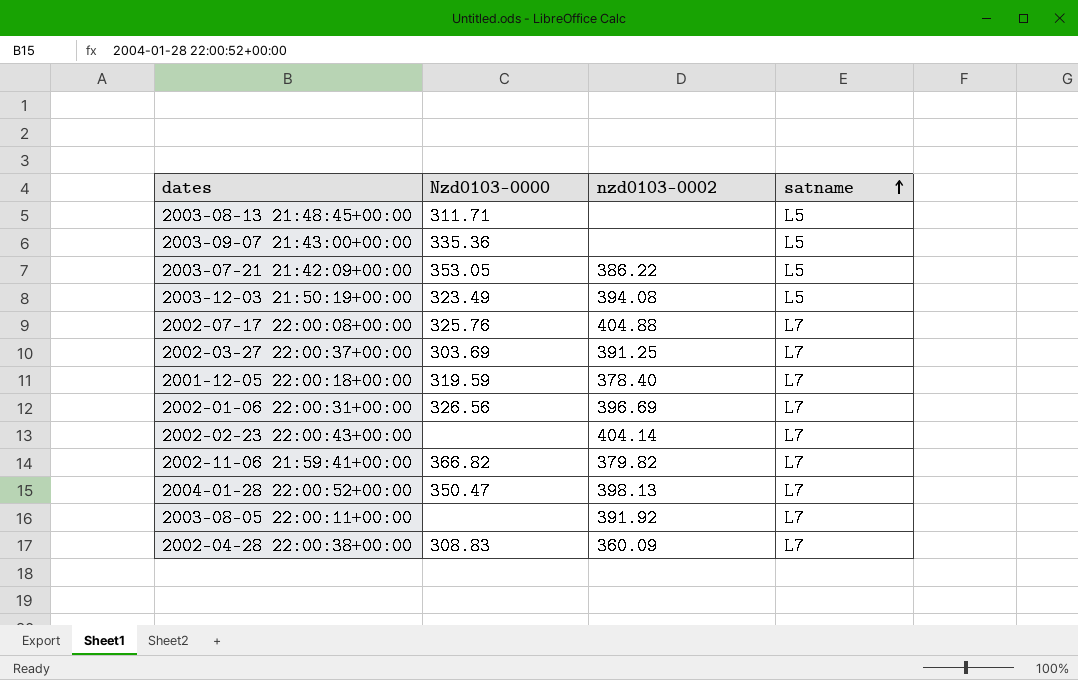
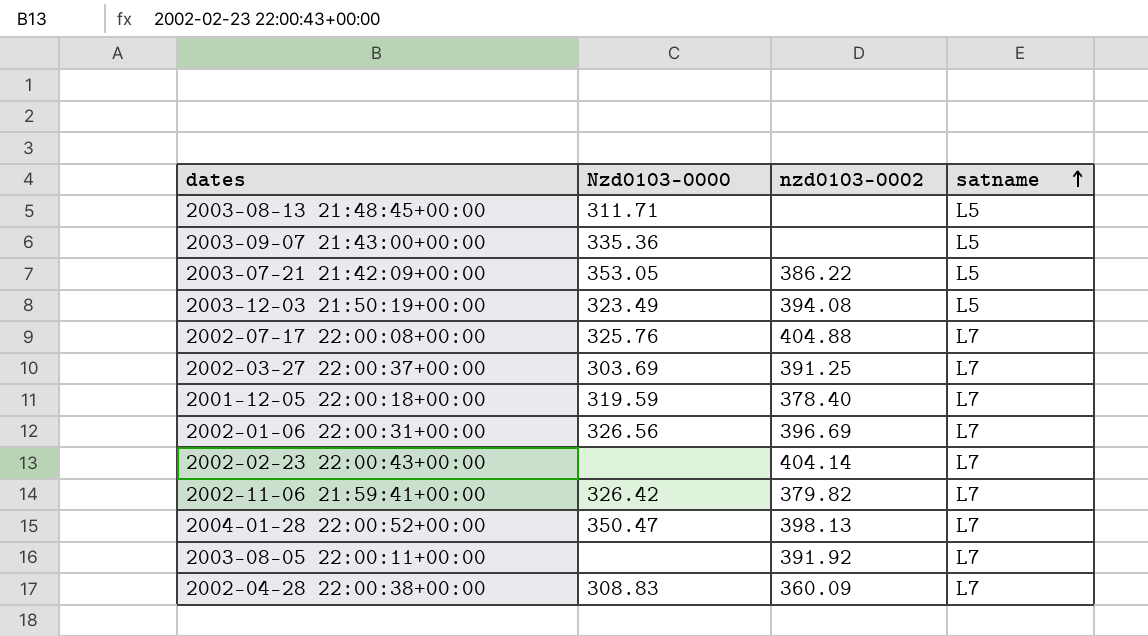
2002-11-06 21:59:41+00:00 | Nzd0103-0000: 366.82 -> 326.42

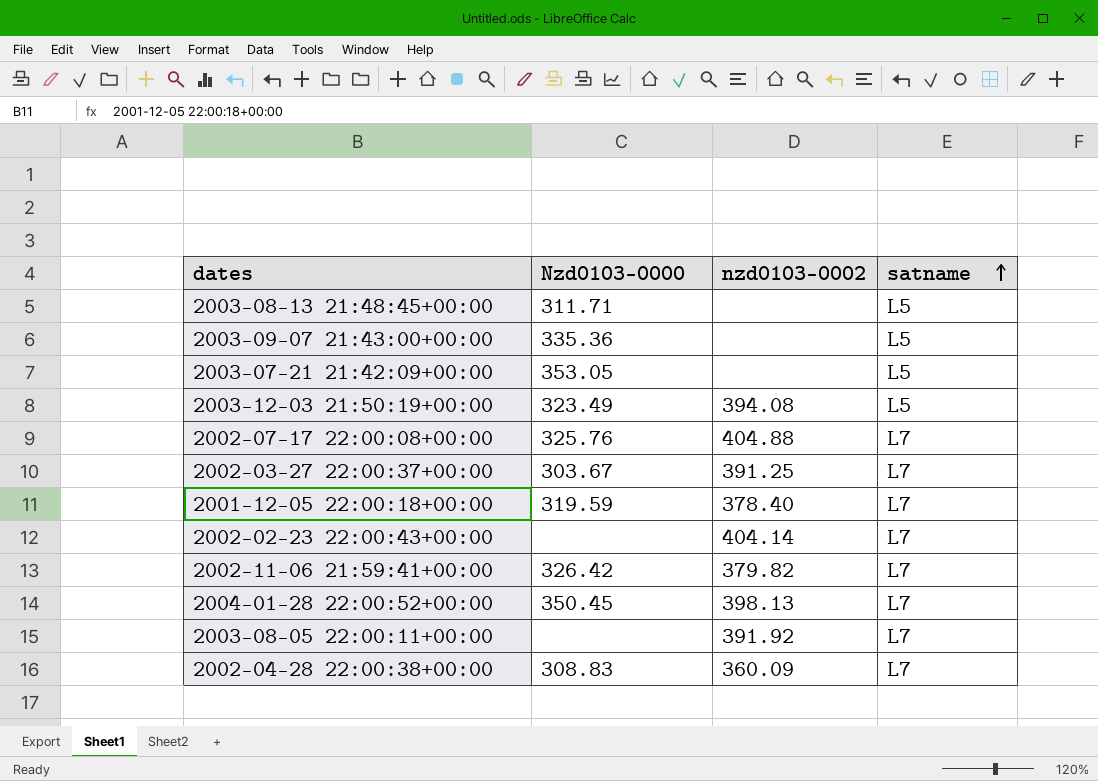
row 2002-01-06 22:00:31+00:00: 326.56 | 396.69 | L7 -> none
2003-07-21 21:42:09+00:00 | nzd0103-0002: 386.22 -> none
2002-03-27 22:00:37+00:00 | Nzd0103-0000: 303.69 -> 303.67
2004-01-28 22:00:52+00:00 | Nzd0103-0000: 350.47 -> 350.45

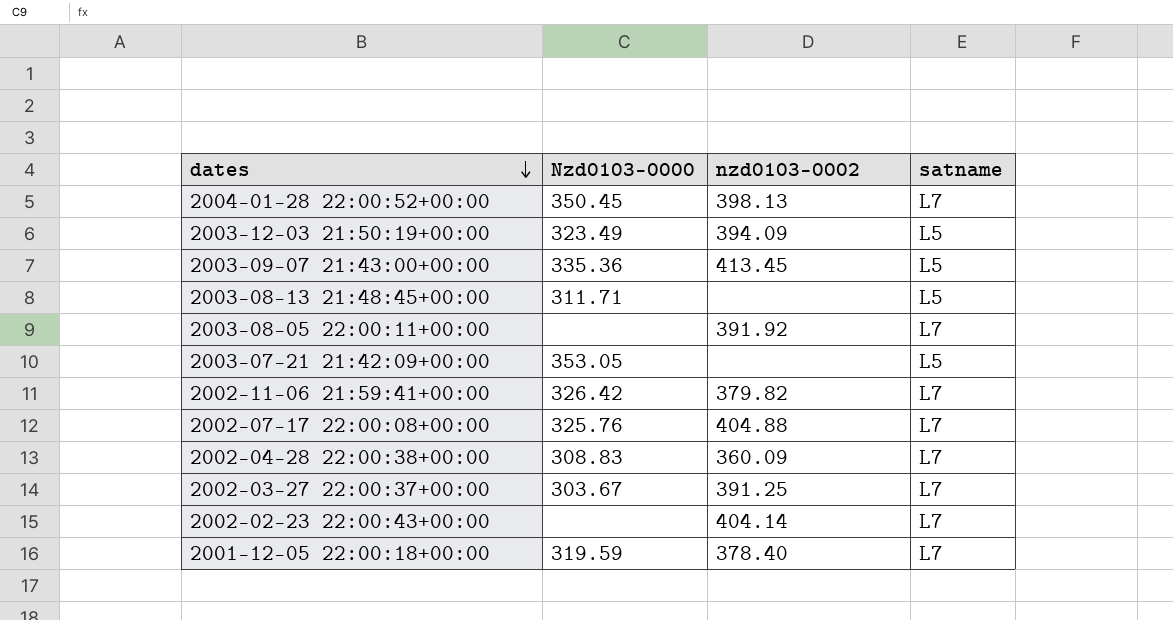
row order: satname ascending -> dates descending
2003-12-03 21:50:19+00:00 | nzd0103-0002: 394.08 -> 394.09
2003-09-07 21:43:00+00:00 | nzd0103-0002: none -> 413.45

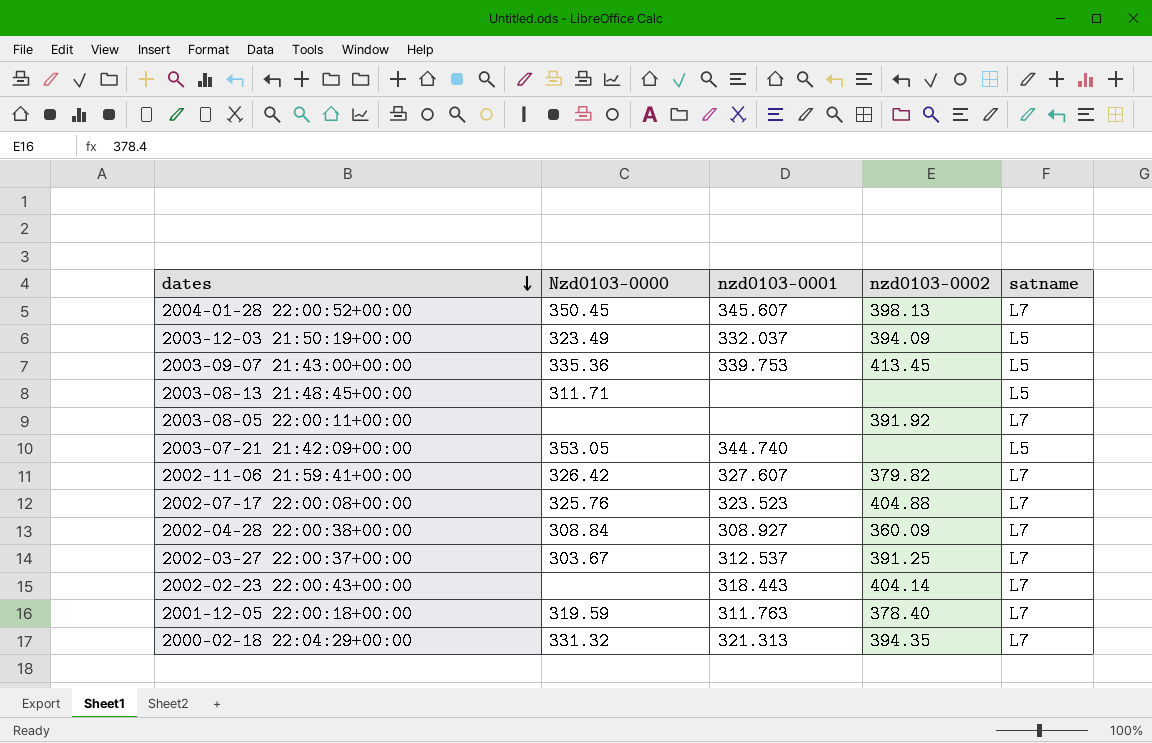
column nzd0103-0001 | position: none -> 3
2002-04-28 22:00:38+00:00 | Nzd0103-0000: 308.83 -> 308.84
row 2000-02-18 22:04:29+00:00: none -> 331.32 | 321.313 | 394.35 | L7

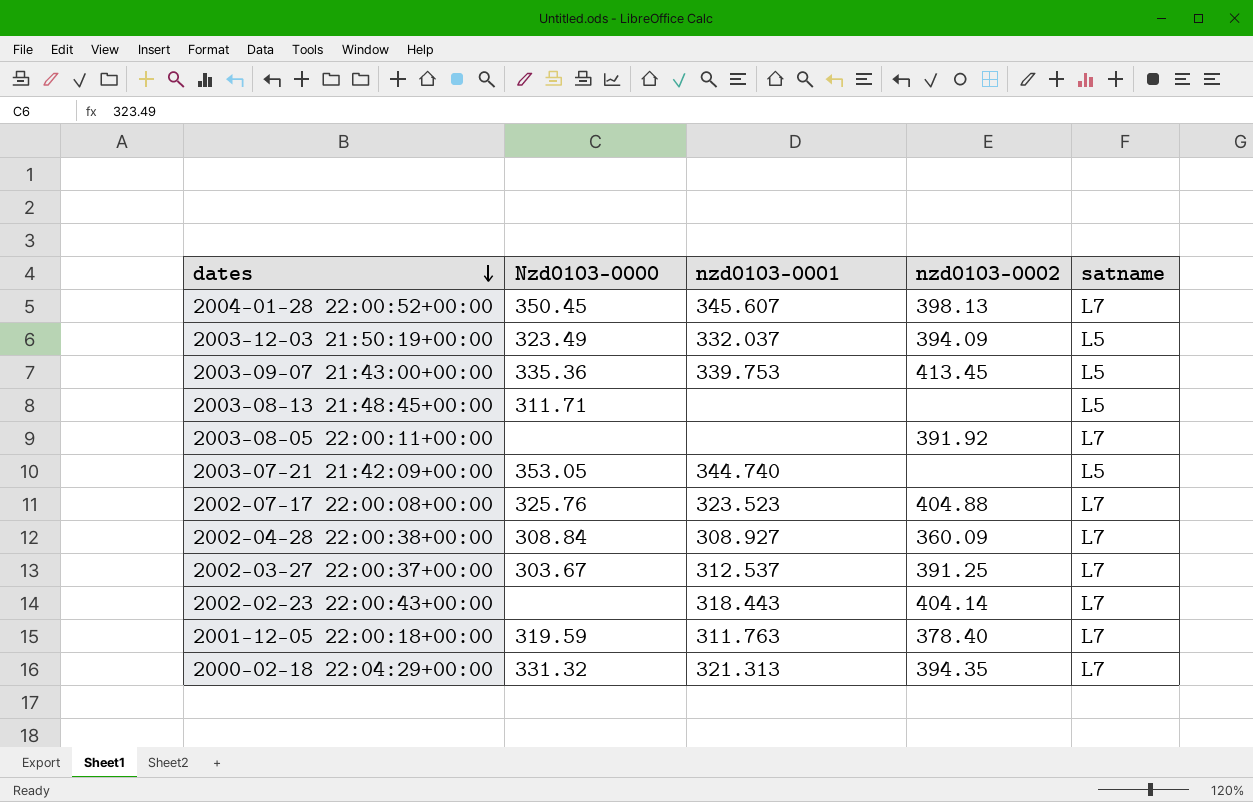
row 2002-11-06 21:59:41+00:00: 326.42 | 327.607 | 379.82 | L7 -> none

